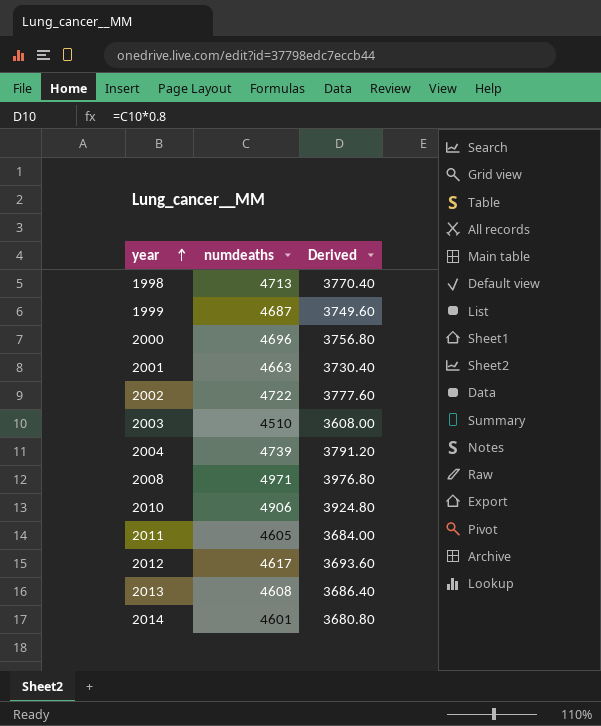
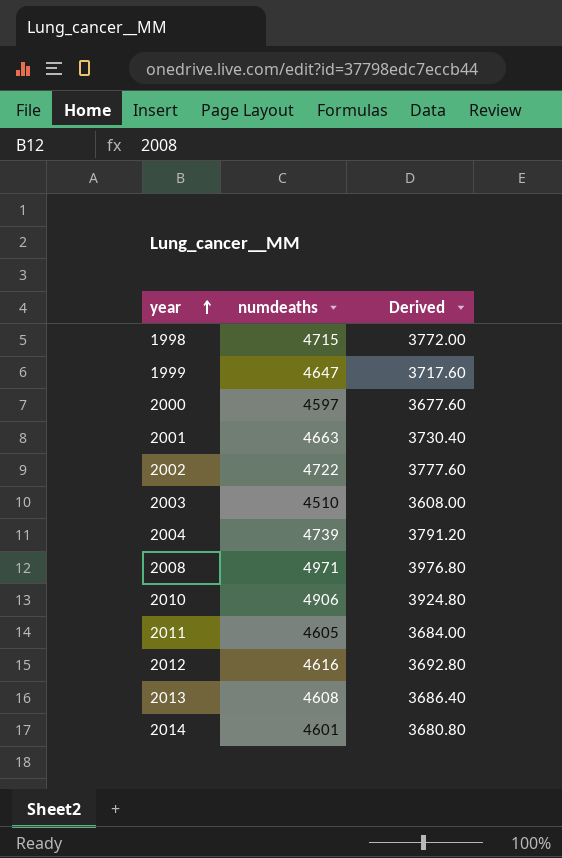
1998 | numdeaths: 4713 -> 4715
1998 | Derived: 3770.40 -> 3772.00
1999 | numdeaths: 4687 -> 4647
1999 | Derived: 3749.60 -> 3717.60
2000 | numdeaths: 4696 -> 4597
2000 | Derived: 3756.80 -> 3677.60
2012 | numdeaths: 4617 -> 4616
2012 | Derived: 3693.60 -> 3692.80

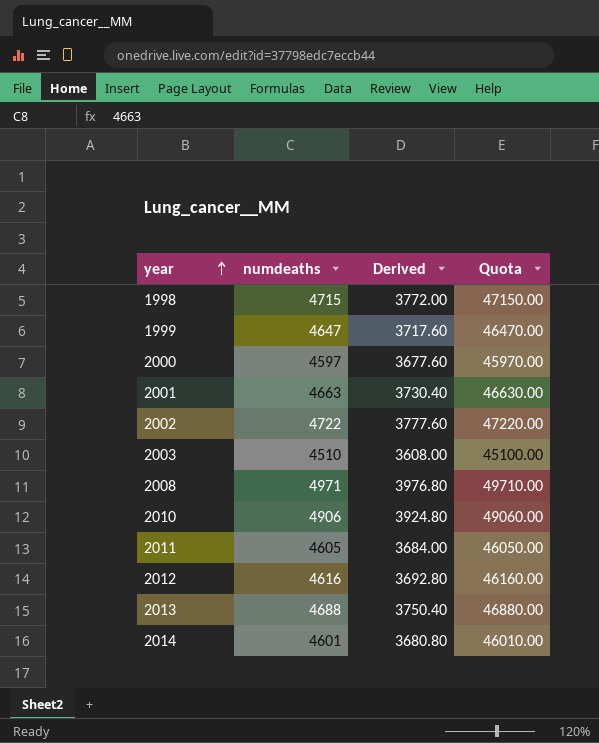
column Quota | formula: none -> [numdeaths] * 10
row 2004: 4739 | 3791.20 -> none
2013 | numdeaths: 4608 -> 4688
2013 | Derived: 3686.40 -> 3750.40

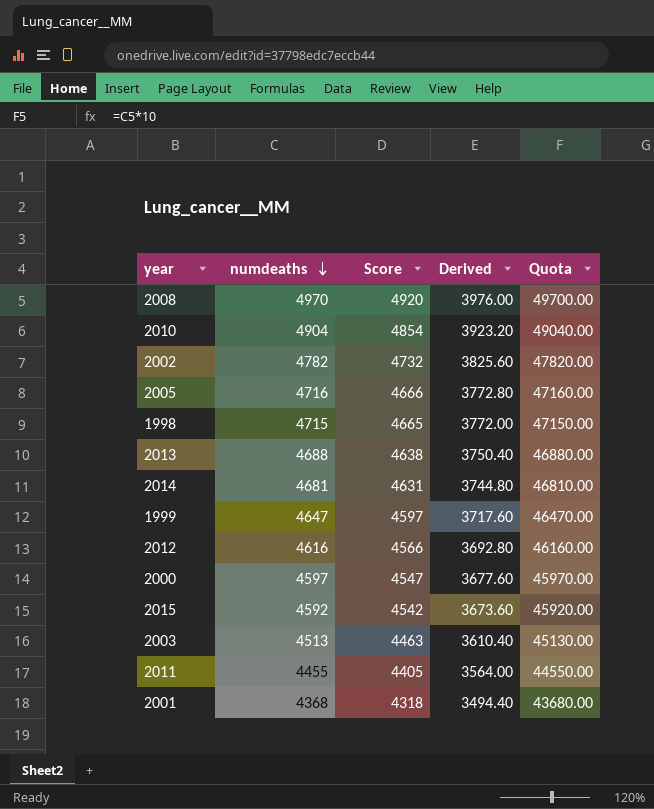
row order: year ascending -> numdeaths descending
column Score | formula: none -> [numdeaths] - 50
2008 | numdeaths: 4971 -> 4970
2008 | Derived: 3976.80 -> 3976.00
2008 | Quota: 49710.00 -> 49700.00
2010 | numdeaths: 4906 -> 4904
2010 | Derived: 3924.80 -> 3923.20
2010 | Quota: 49060.00 -> 49040.00
2002 | numdeaths: 4722 -> 4782
2002 | Derived: 3777.60 -> 3825.60
2002 | Quota: 47220.00 -> 47820.00
row 2005: none -> 4716 | 4666 | 3772.80 | 47160.00
2014 | numdeaths: 4601 -> 4681
2014 | Derived: 3680.80 -> 3744.80
2014 | Quota: 46010.00 -> 46810.00
row 2015: none -> 4592 | 4542 | 3673.60 | 45920.00
2003 | numdeaths: 4510 -> 4513
2003 | Derived: 3608.00 -> 3610.40
2003 | Quota: 45100.00 -> 45130.00
2011 | numdeaths: 4605 -> 4455
2011 | Derived: 3684.00 -> 3564.00
2011 | Quota: 46050.00 -> 44550.00
2001 | numdeaths: 4663 -> 4368
2001 | Derived: 3730.40 -> 3494.40
2001 | Quota: 46630.00 -> 43680.00

